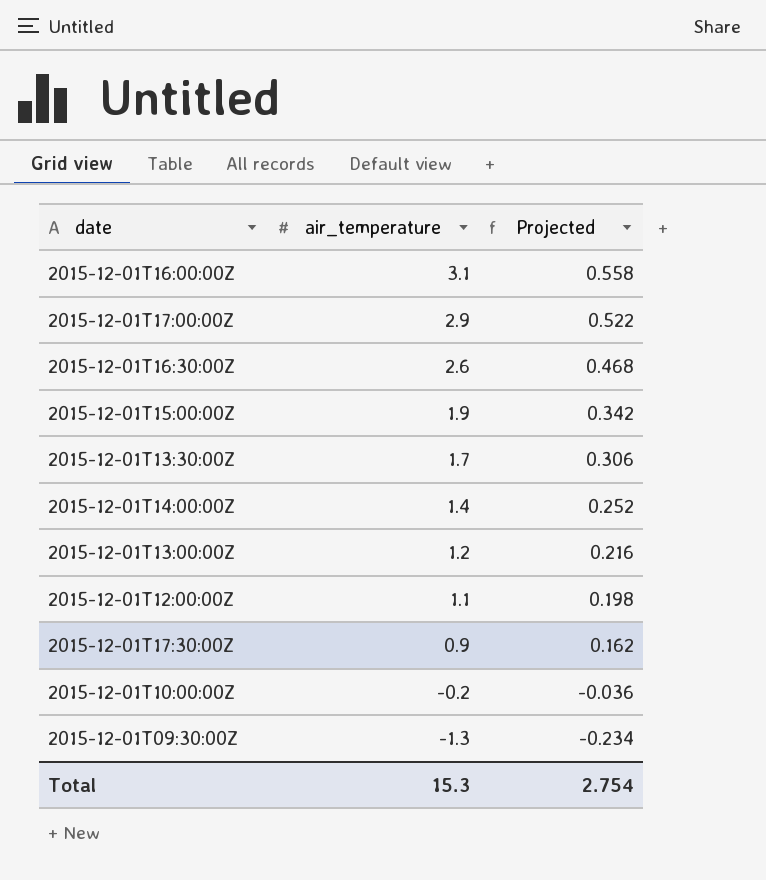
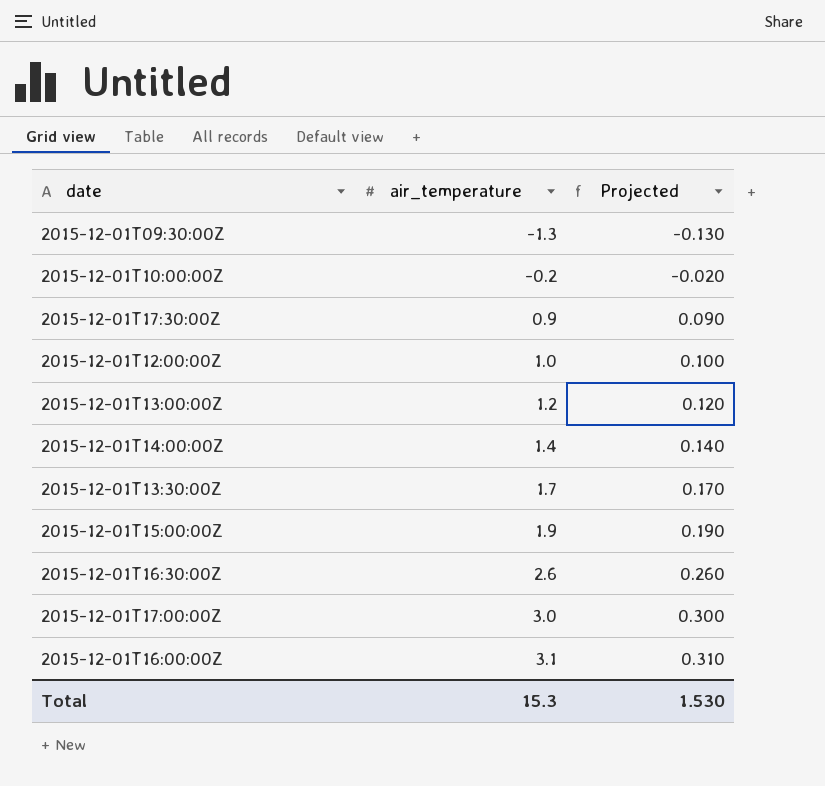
row order: air_temperature descending -> air_temperature ascending
column Projected | formula: [air_temperature] * 0.18 -> [air_temperature] * 0.1
2015-12-01T12:00:00Z | air_temperature: 1.1 -> 1.0
2015-12-01T17:00:00Z | air_temperature: 2.9 -> 3.0
Total | Projected: 2.754 -> 1.530

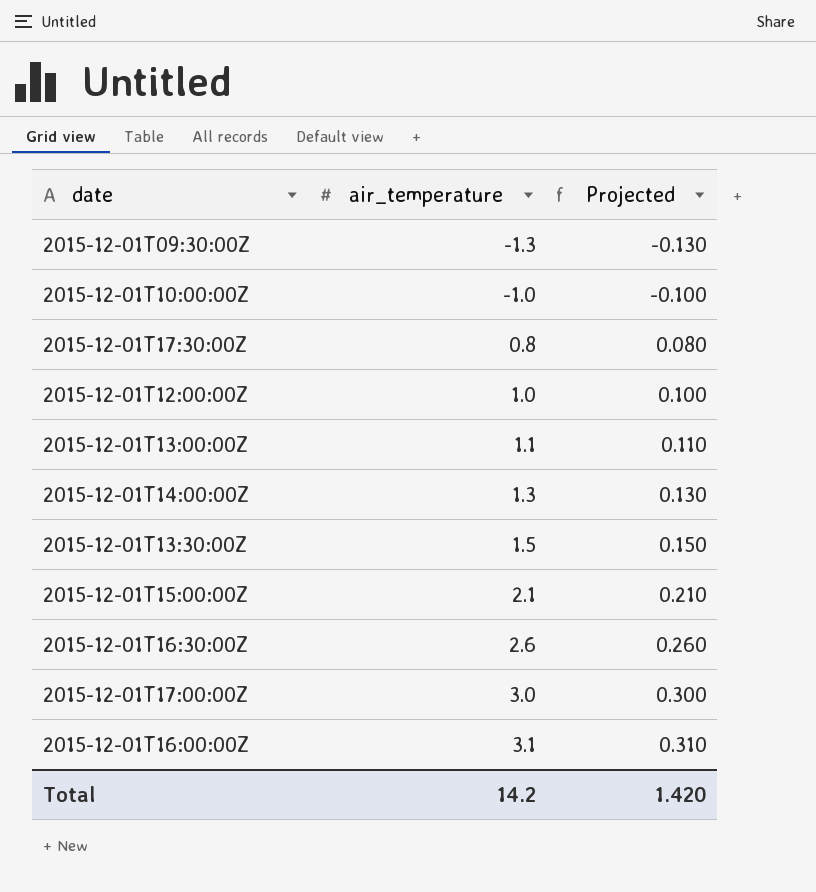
2015-12-01T10:00:00Z | air_temperature: -0.2 -> -1.0
2015-12-01T10:00:00Z | Projected: -0.020 -> -0.100
2015-12-01T17:30:00Z | air_temperature: 0.9 -> 0.8
2015-12-01T17:30:00Z | Projected: 0.090 -> 0.080
2015-12-01T13:00:00Z | air_temperature: 1.2 -> 1.1
2015-12-01T13:00:00Z | Projected: 0.120 -> 0.110
2015-12-01T14:00:00Z | air_temperature: 1.4 -> 1.3
2015-12-01T14:00:00Z | Projected: 0.140 -> 0.130
2015-12-01T13:30:00Z | air_temperature: 1.7 -> 1.5
2015-12-01T13:30:00Z | Projected: 0.170 -> 0.150
2015-12-01T15:00:00Z | air_temperature: 1.9 -> 2.1
2015-12-01T15:00:00Z | Projected: 0.190 -> 0.210
Total | air_temperature: 15.3 -> 14.2
Total | Projected: 1.530 -> 1.420

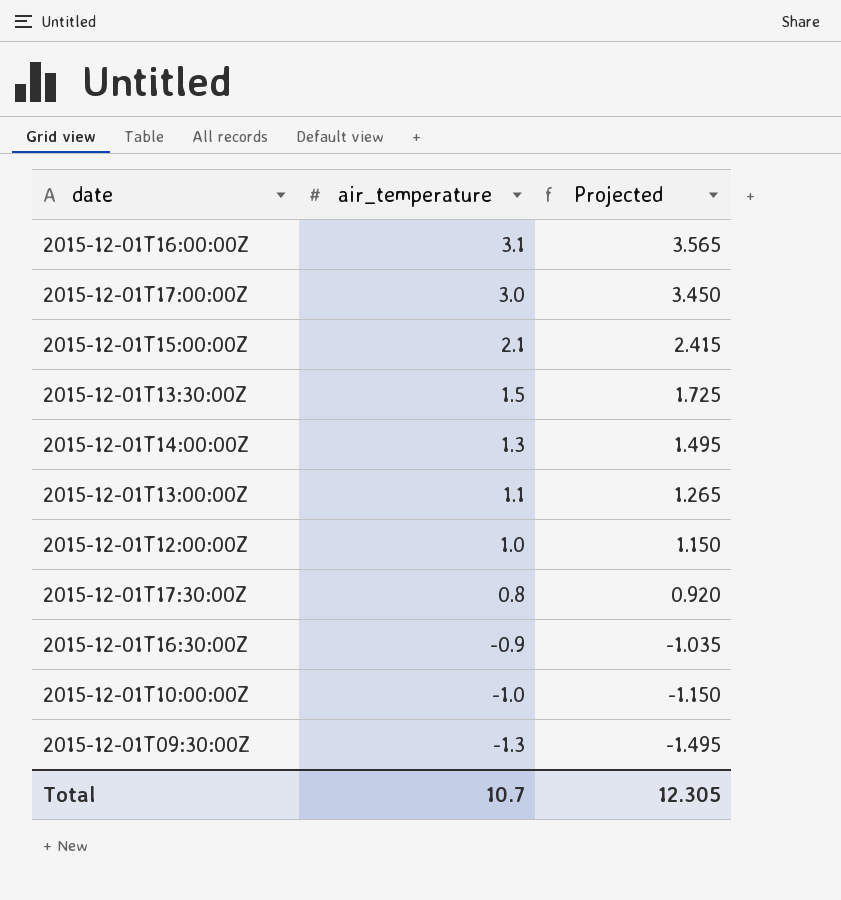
row order: air_temperature ascending -> air_temperature descending
column Projected | formula: [air_temperature] * 0.1 -> [air_temperature] * 1.15
2015-12-01T16:30:00Z | air_temperature: 2.6 -> -0.9
Total | air_temperature: 14.2 -> 10.7
Total | Projected: 1.420 -> 12.305

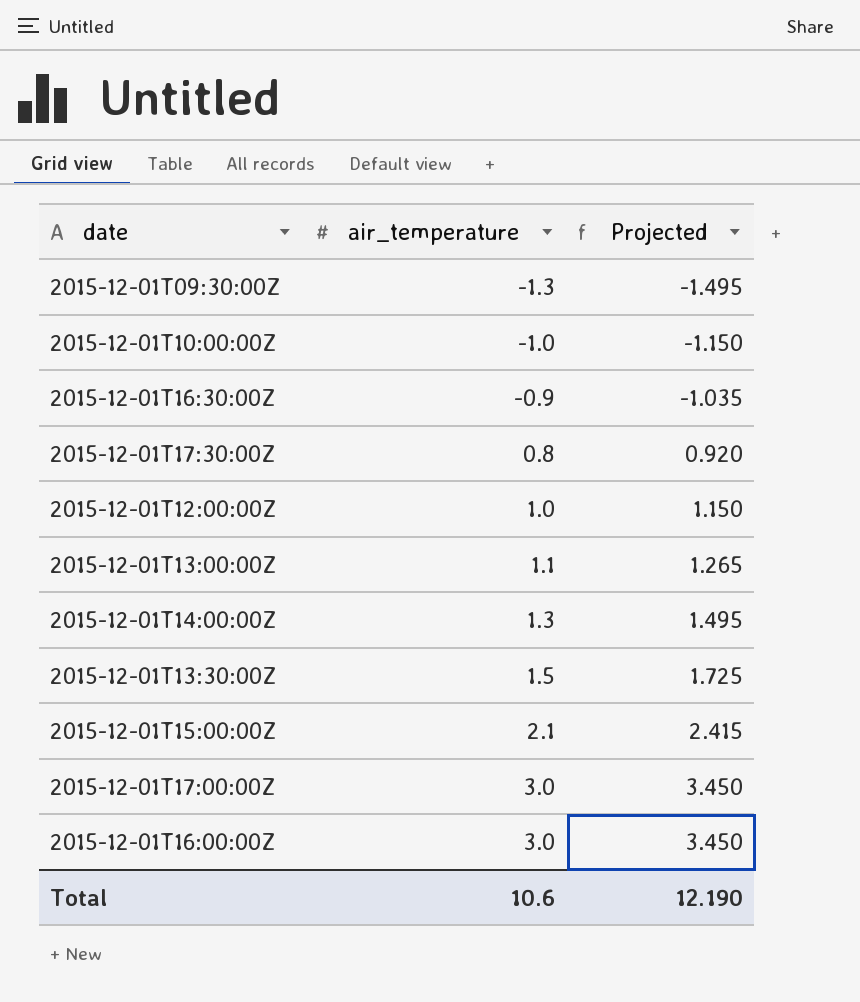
row order: air_temperature descending -> air_temperature ascending
2015-12-01T16:00:00Z | air_temperature: 3.1 -> 3.0
2015-12-01T16:00:00Z | Projected: 3.565 -> 3.450
Total | air_temperature: 10.7 -> 10.6
Total | Projected: 12.305 -> 12.190

